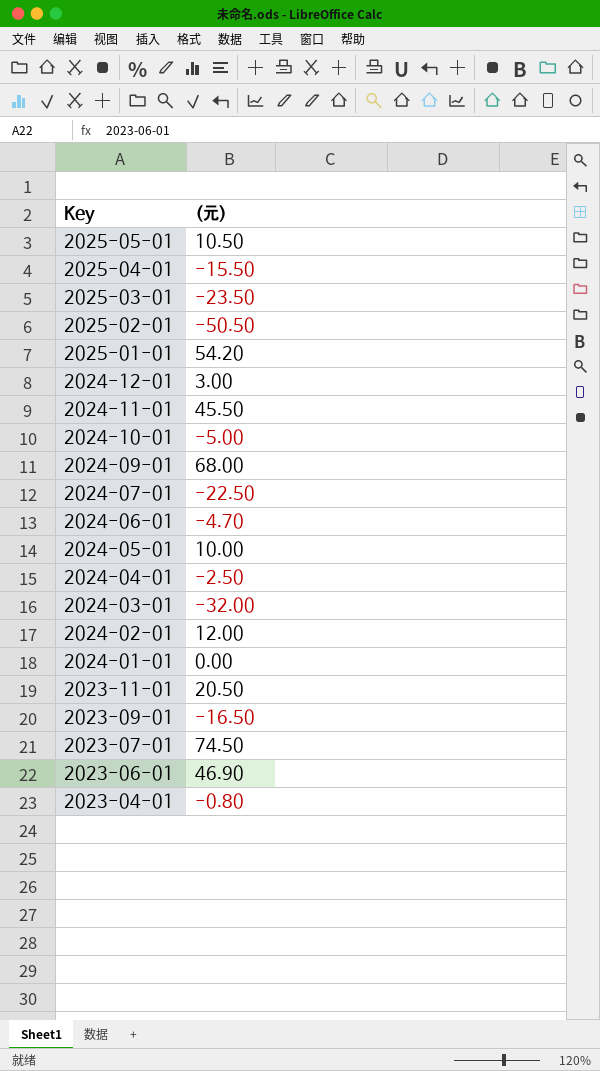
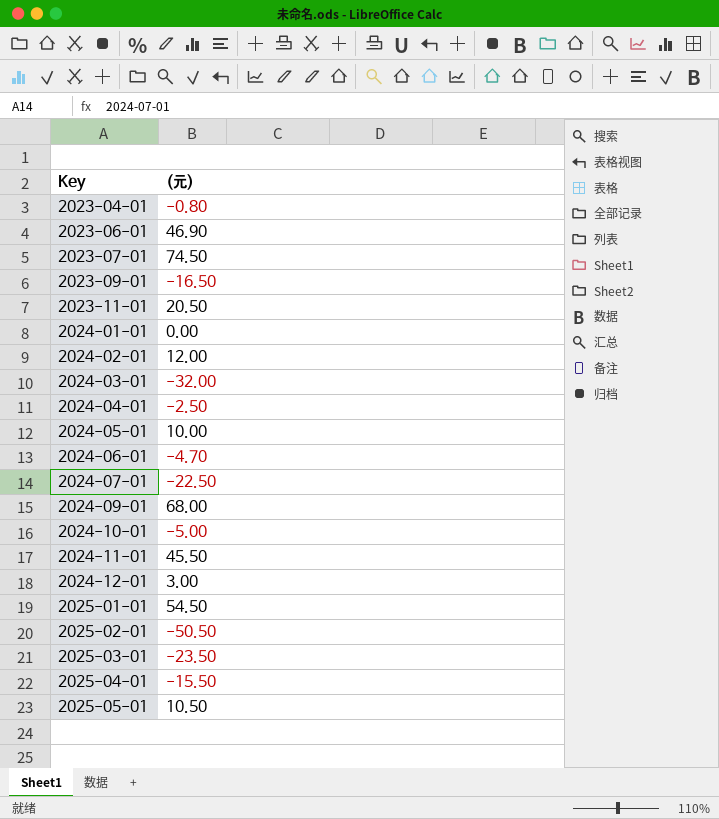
row order: Key descending -> Key ascending
2025-01-01 | (元): 54.20 -> 54.50

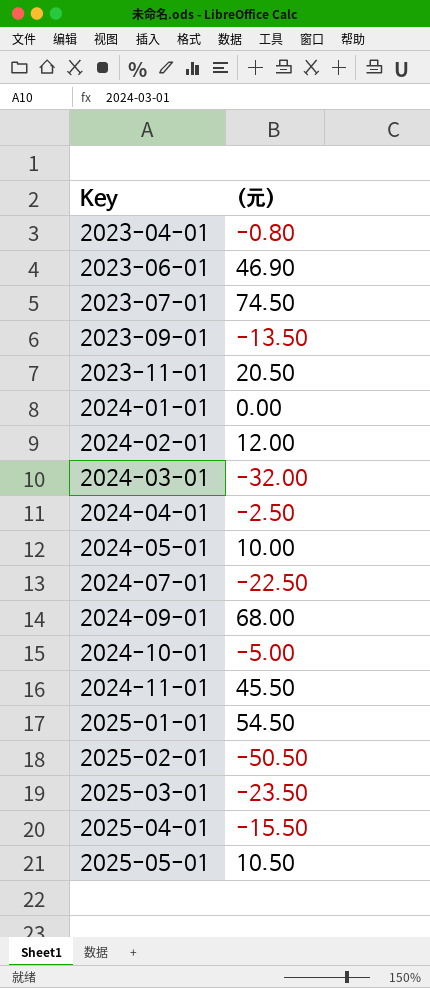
row 2024-06-01: -4.70 -> none
row 2024-12-01: 3.00 -> none
2023-09-01 | (元): -16.50 -> -13.50

